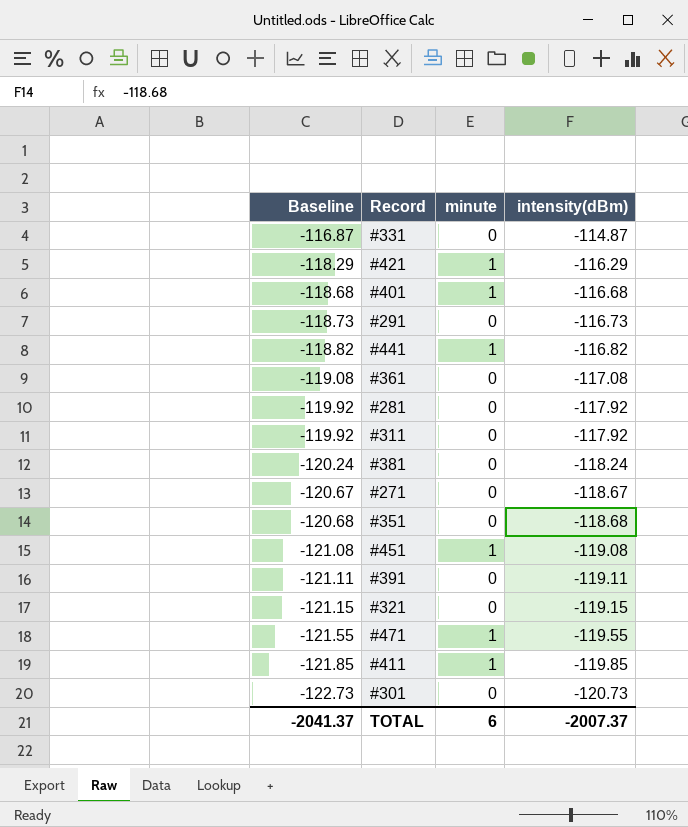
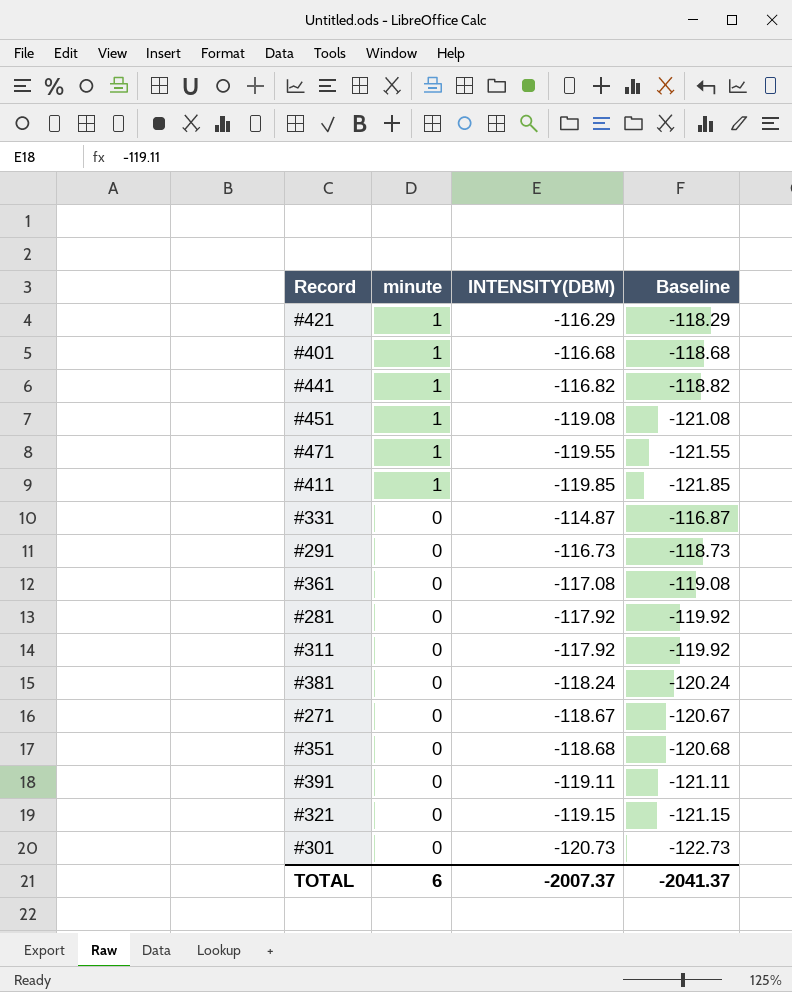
row order: Baseline descending -> minute descending
column name: intensity(dBm) -> INTENSITY(DBM)
column Baseline | position: 1 -> 4

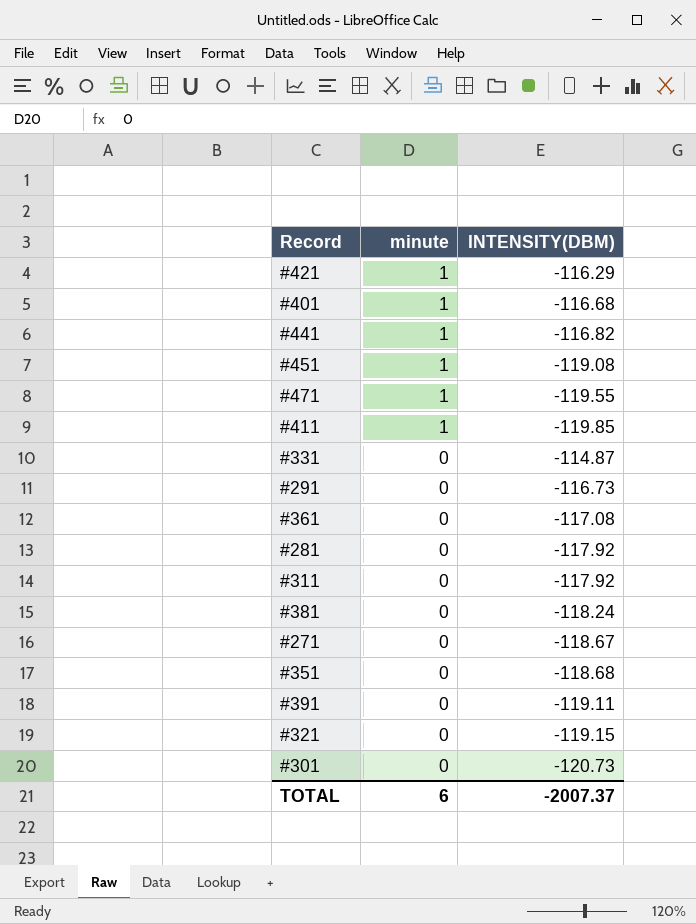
column Baseline | formula: [INTENSITY(DBM)] - 2 -> none

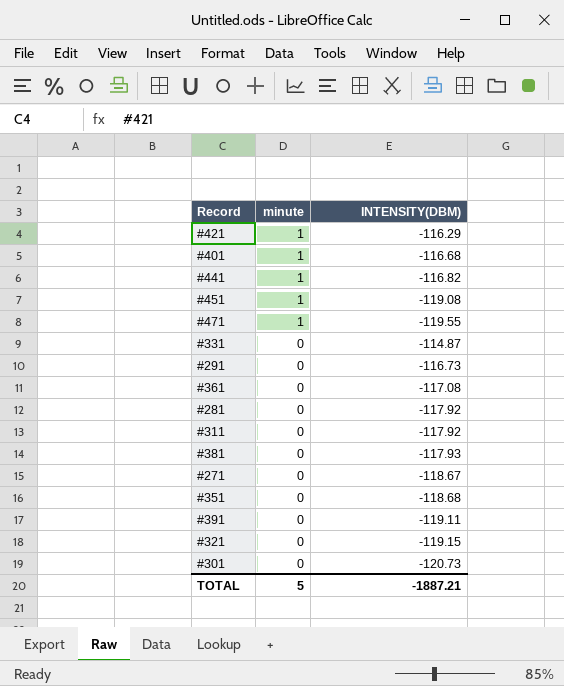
row #411: 1 | -119.85 -> none
#381 | INTENSITY(DBM): -118.24 -> -117.93
TOTAL | minute: 6 -> 5
TOTAL | INTENSITY(DBM): -2007.37 -> -1887.21

